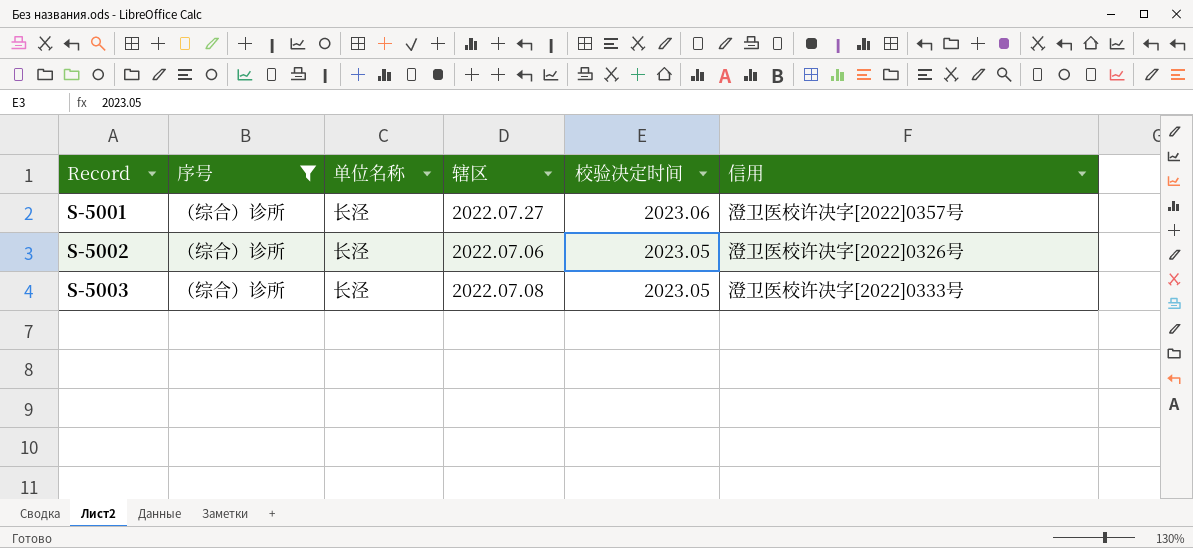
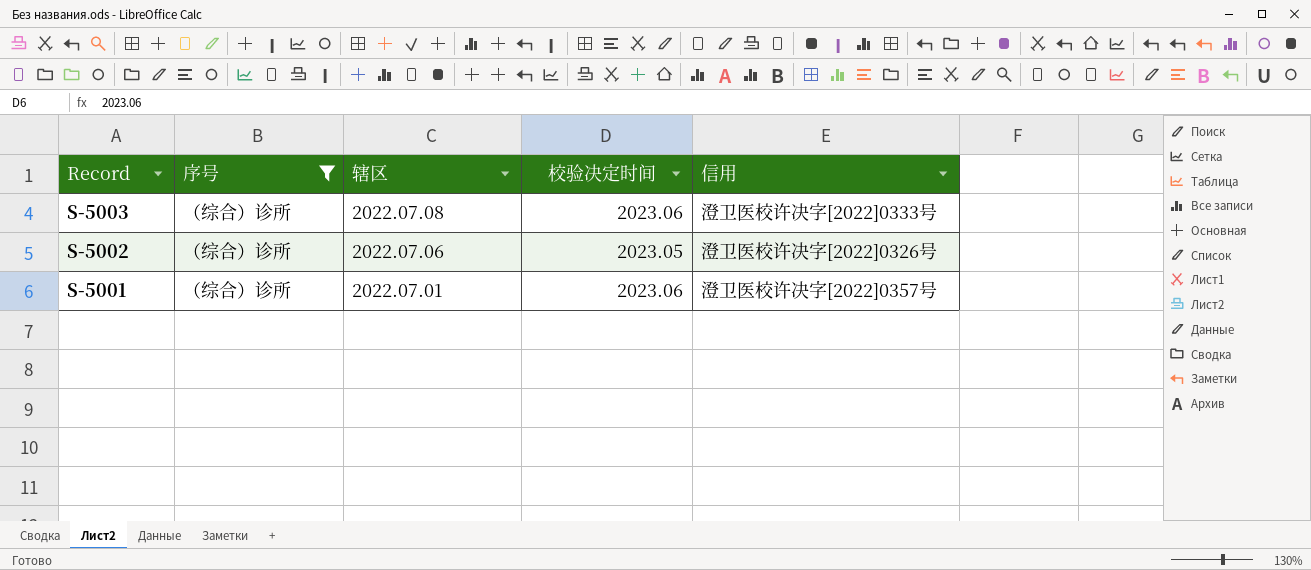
row order: Record ascending -> Record descending
column 单位名称 | position: 3 -> none
S-5003 | 校验决定时间: 2023.05 -> 2023.06
S-5001 | 辖区: 2022.07.27 -> 2022.07.01

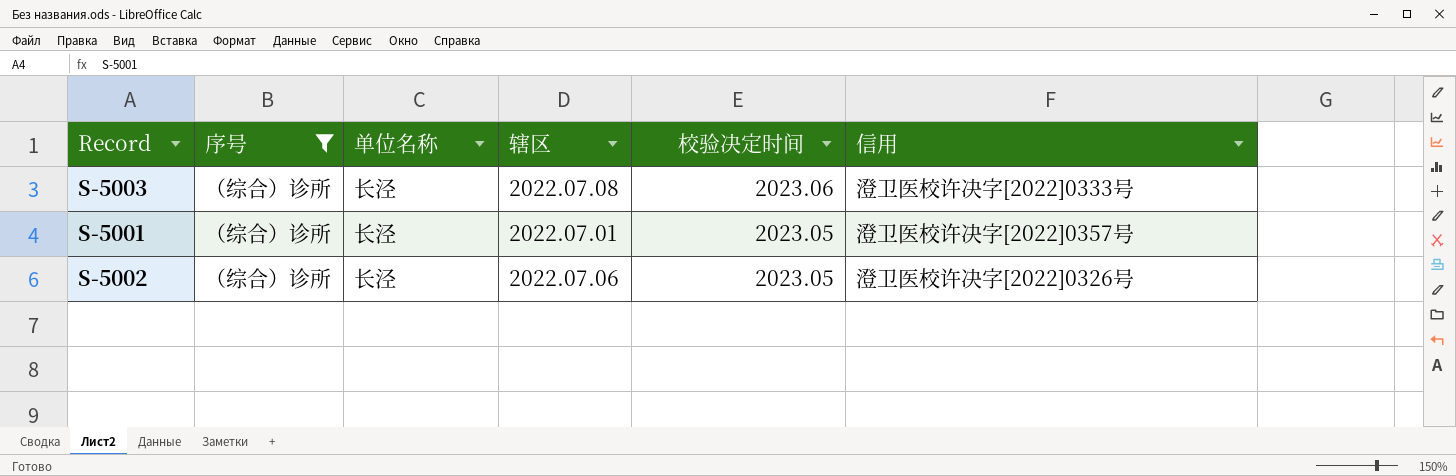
row order: Record descending -> 校验决定时间 descending
column 单位名称 | position: none -> 3
S-5001 | 校验决定时间: 2023.06 -> 2023.05

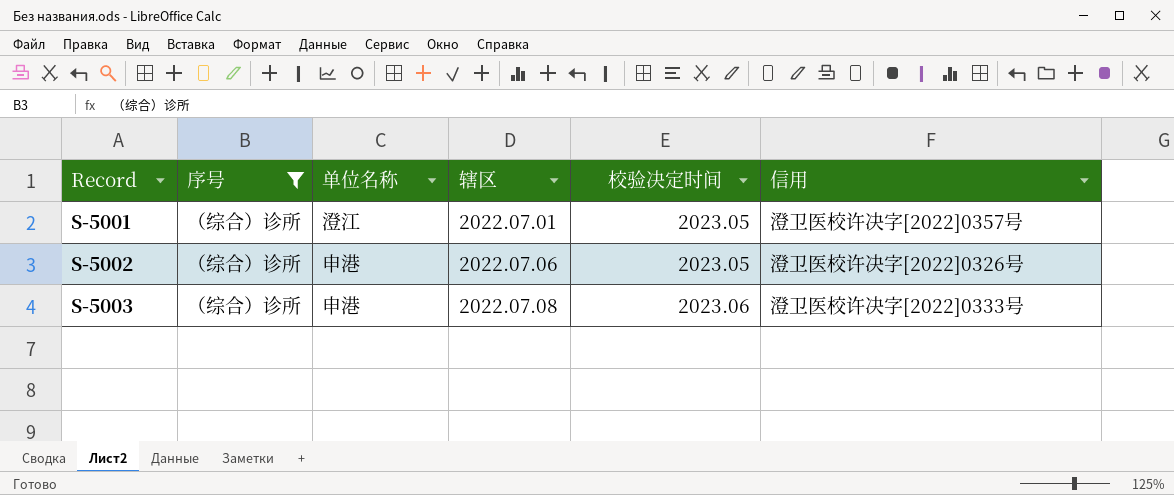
row order: 校验决定时间 descending -> Record ascending
S-5001 | 单位名称: 长泾 -> 澄江
S-5002 | 单位名称: 长泾 -> 申港
S-5003 | 单位名称: 长泾 -> 申港

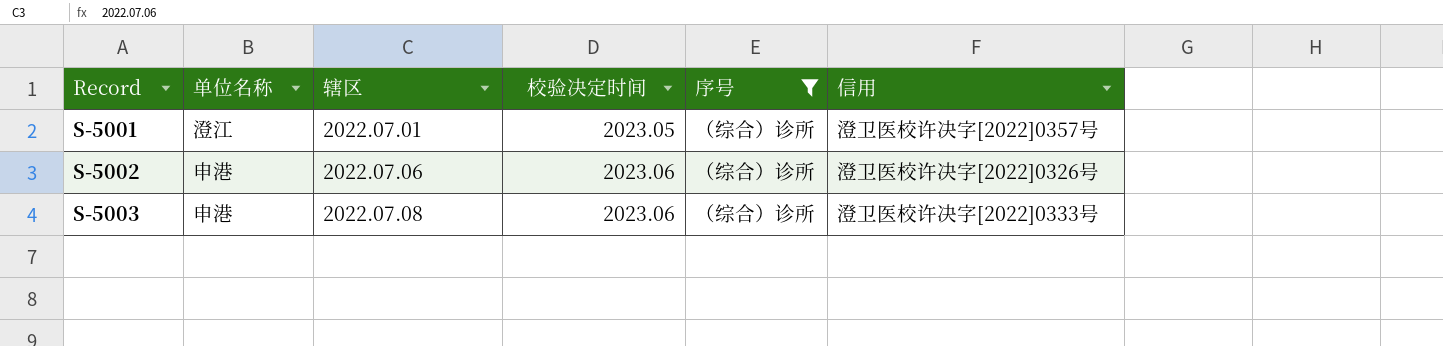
column 序号 | position: 2 -> 5
S-5002 | 校验决定时间: 2023.05 -> 2023.06

